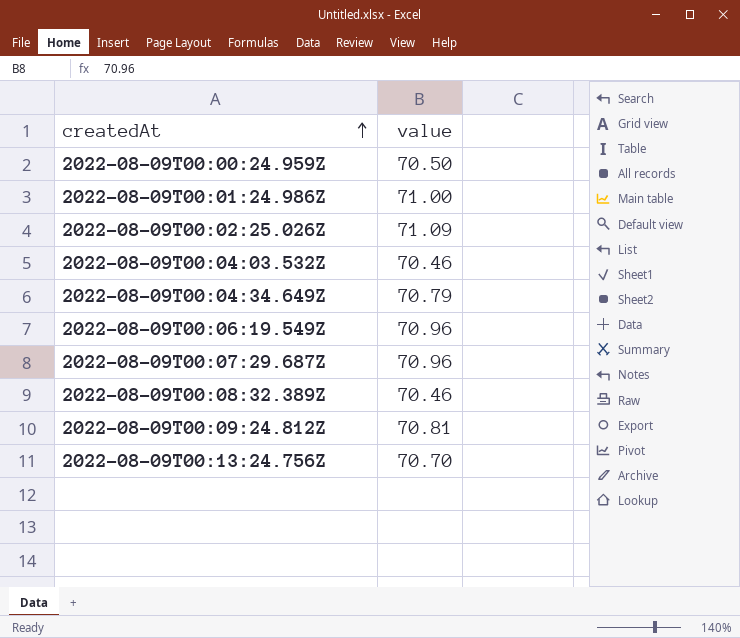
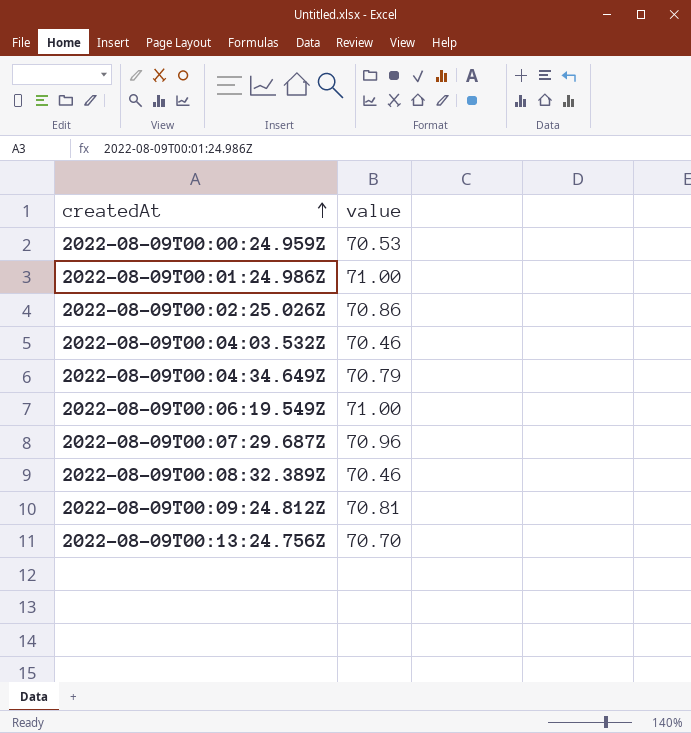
2022-08-09T00:00:24.959Z | value: 70.50 -> 70.53
2022-08-09T00:02:25.026Z | value: 71.09 -> 70.86
2022-08-09T00:06:19.549Z | value: 70.96 -> 71.00

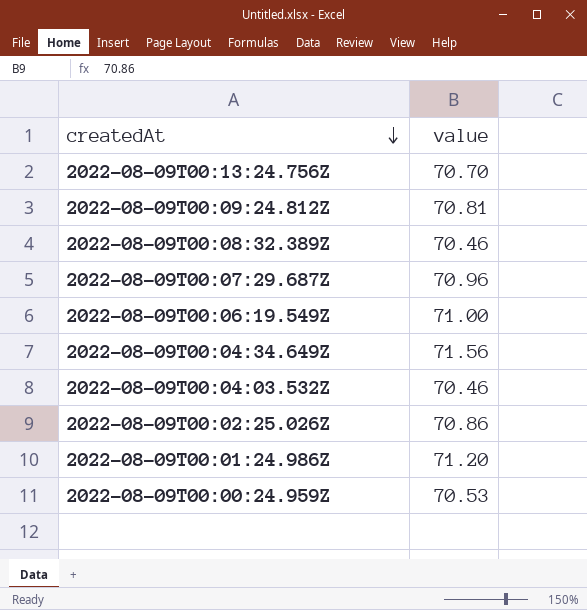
row order: createdAt ascending -> createdAt descending
2022-08-09T00:04:34.649Z | value: 70.79 -> 71.56
2022-08-09T00:01:24.986Z | value: 71.00 -> 71.20

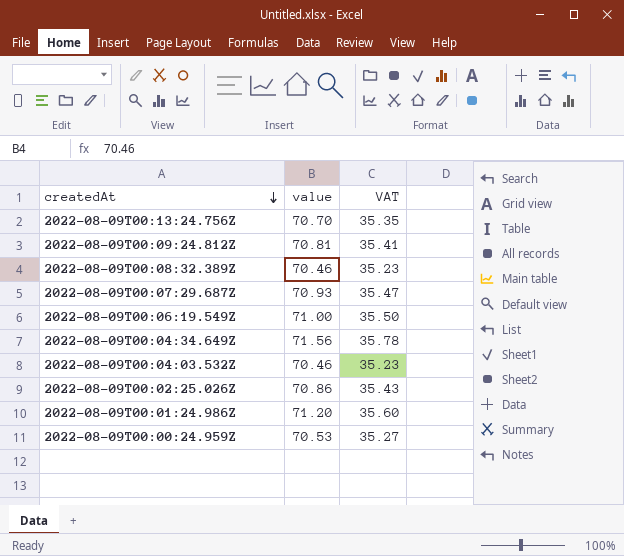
column VAT | formula: none -> [value] * 0.5
2022-08-09T00:07:29.687Z | value: 70.96 -> 70.93

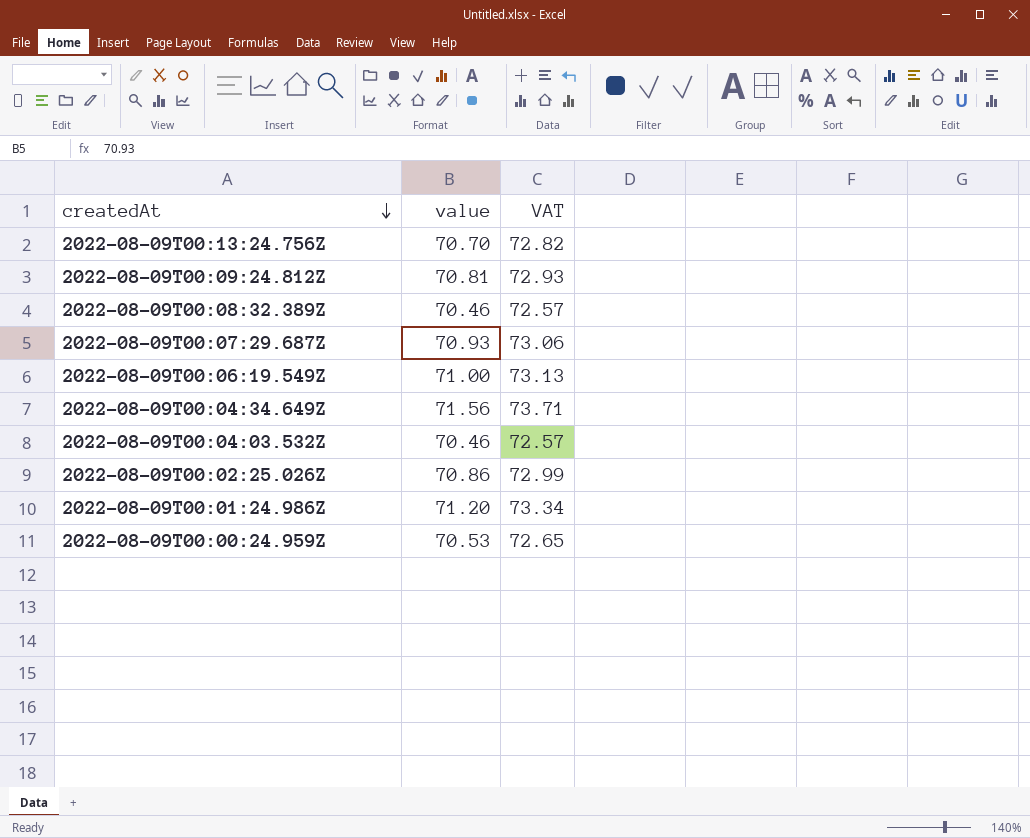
column VAT | formula: [value] * 0.5 -> [value] * 1.03

